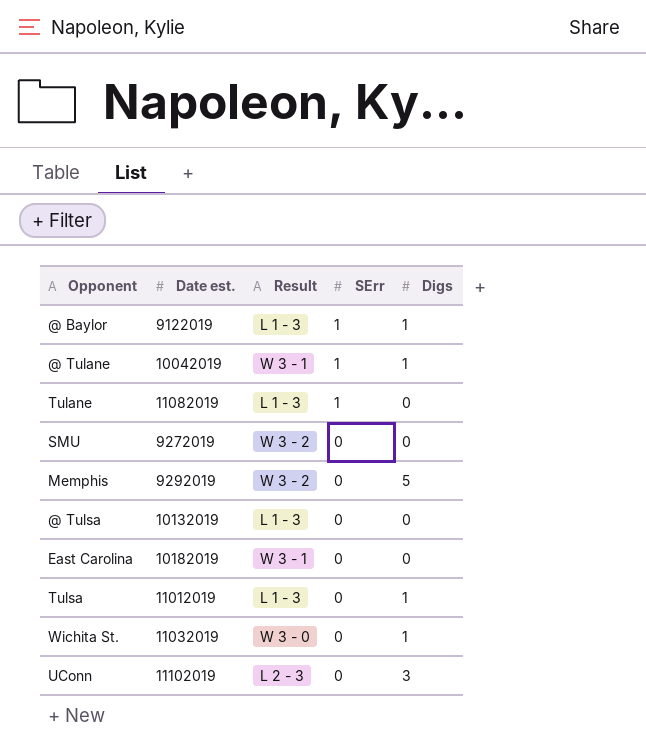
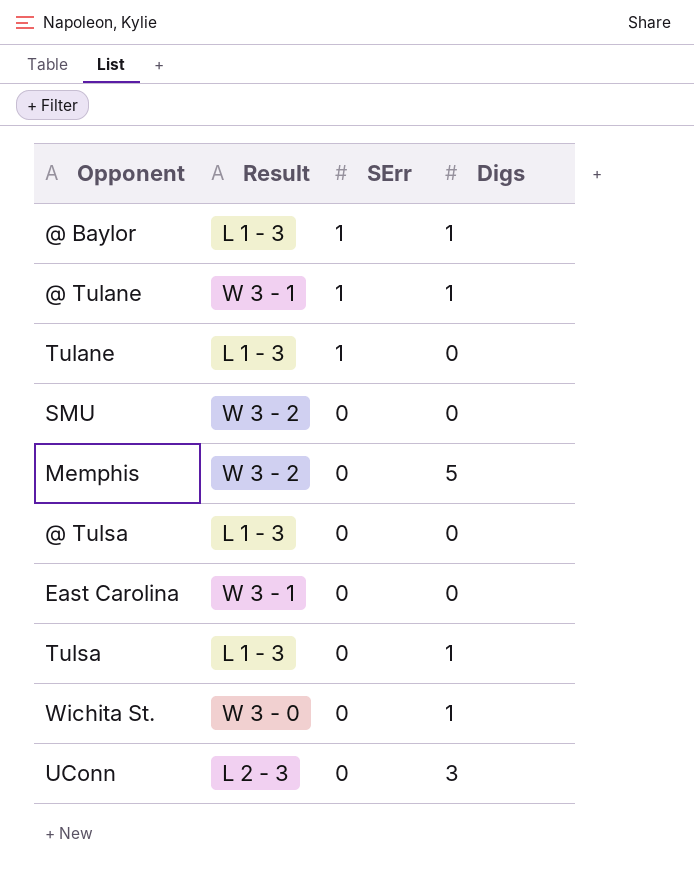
column Date est. | position: 2 -> none

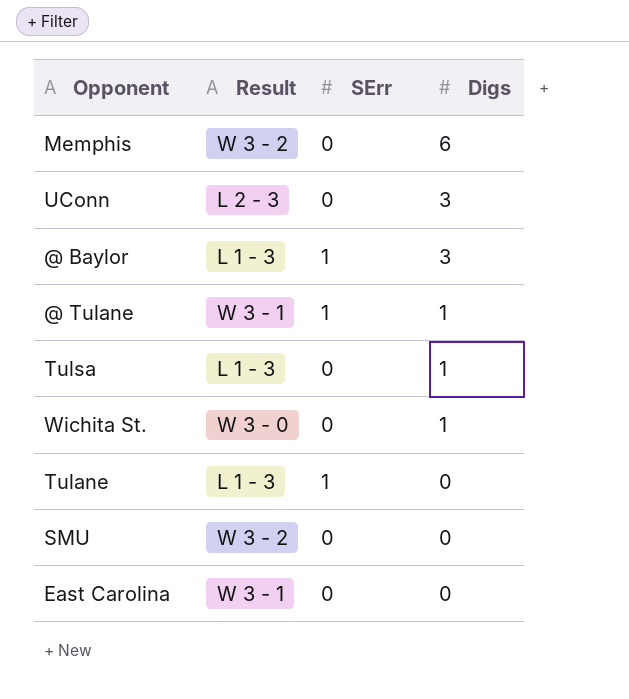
row order: SErr descending -> Digs descending
row @ Tulsa: L 1 - 3 | 0 | 0 -> none
Memphis | Digs: 5 -> 6
@ Baylor | Digs: 1 -> 3

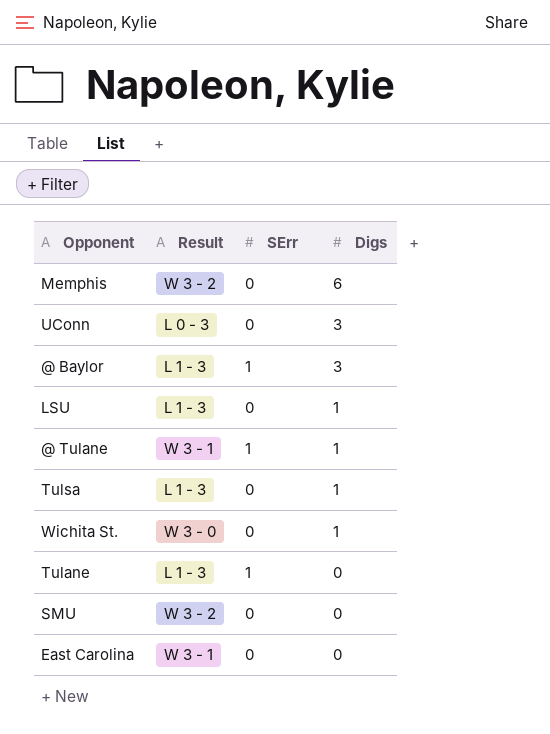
UConn | Result: L 2 - 3 -> L 0 - 3
row LSU: none -> L 1 - 3 | 0 | 1

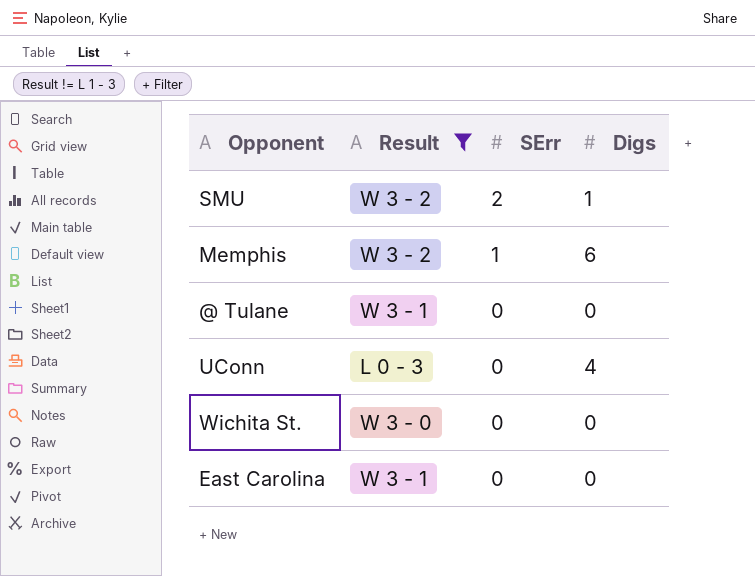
filter: none -> Result != L 1 - 3
row order: Digs descending -> SErr descending
SMU | SErr: 0 -> 2
SMU | Digs: 0 -> 1
Memphis | SErr: 0 -> 1
@ Tulane | SErr: 1 -> 0
@ Tulane | Digs: 1 -> 0
UConn | Digs: 3 -> 4
Wichita St. | Digs: 1 -> 0

